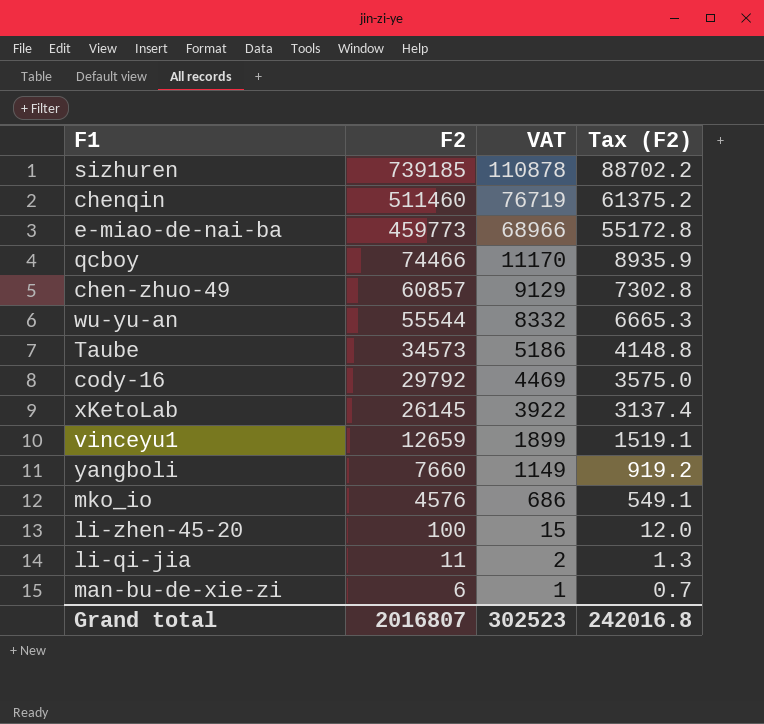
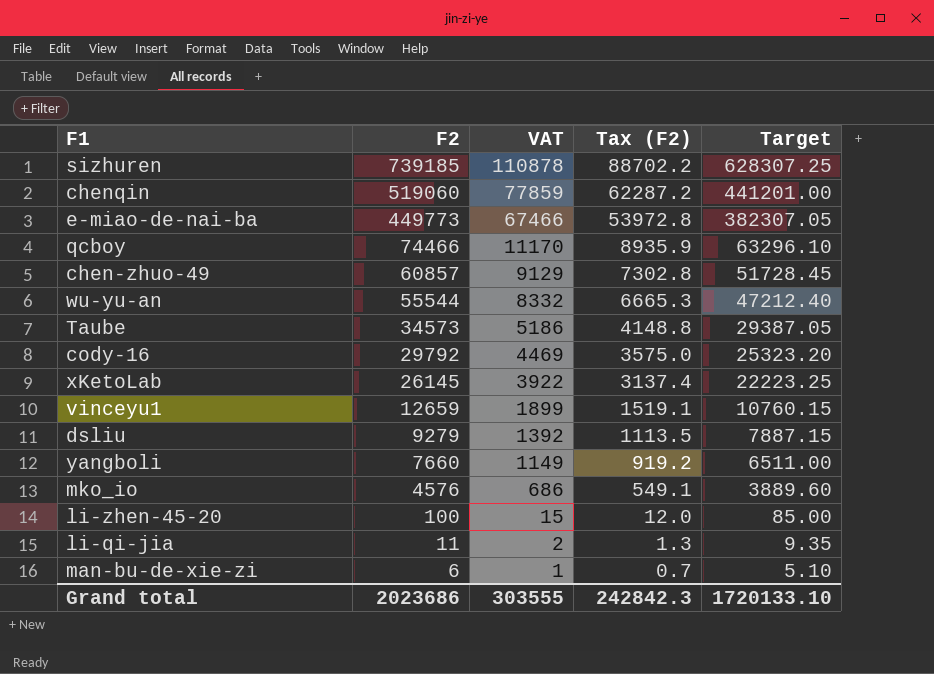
column Target | formula: none -> [F2] * 0.85
chenqin | F2: 511460 -> 519060
chenqin | VAT: 76719 -> 77859
chenqin | Tax (F2): 61375.2 -> 62287.2
e-miao-de-nai-ba | F2: 459773 -> 449773
e-miao-de-nai-ba | VAT: 68966 -> 67466
e-miao-de-nai-ba | Tax (F2): 55172.8 -> 53972.8
row dsliu: none -> 9279 | 1392 | 1113.5 | 7887.15
Grand total | F2: 2016807 -> 2023686
Grand total | VAT: 302523 -> 303555
Grand total | Tax (F2): 242016.8 -> 242842.3

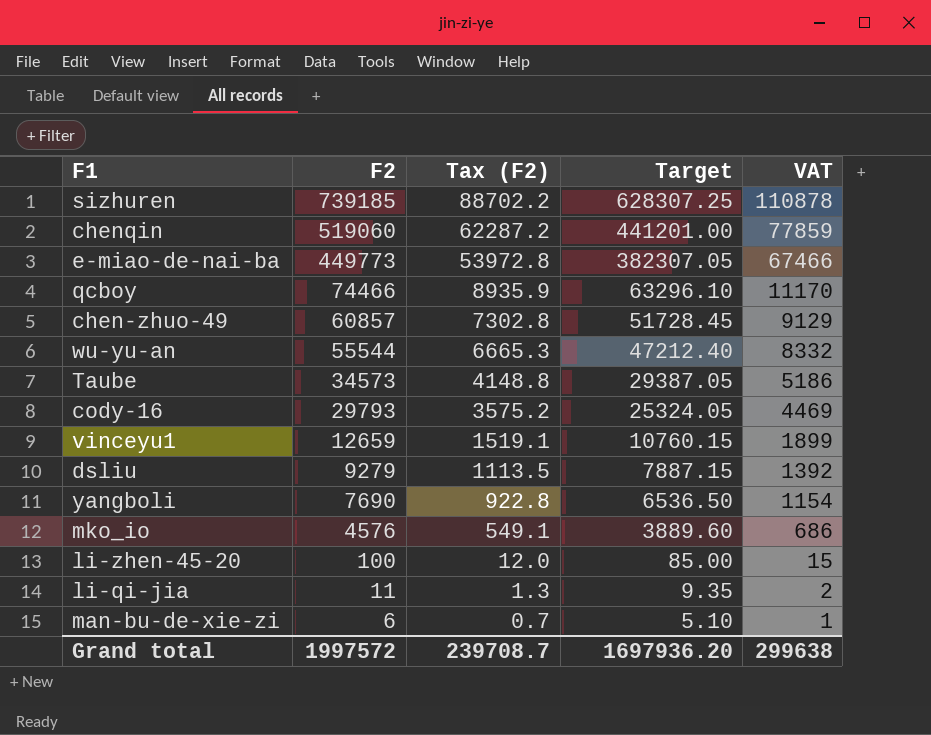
column VAT | position: 3 -> 5
row xKetoLab: 26145 | 3922 | 3137.4 | 22223.25 -> none
cody-16 | F2: 29792 -> 29793
cody-16 | Tax (F2): 3575.0 -> 3575.2
cody-16 | Target: 25323.20 -> 25324.05
yangboli | F2: 7660 -> 7690
yangboli | Tax (F2): 919.2 -> 922.8
yangboli | Target: 6511.00 -> 6536.50
yangboli | VAT: 1149 -> 1154
Grand total | F2: 2023686 -> 1997572
Grand total | Tax (F2): 242842.3 -> 239708.7
Grand total | Target: 1720133.10 -> 1697936.20
Grand total | VAT: 303555 -> 299638

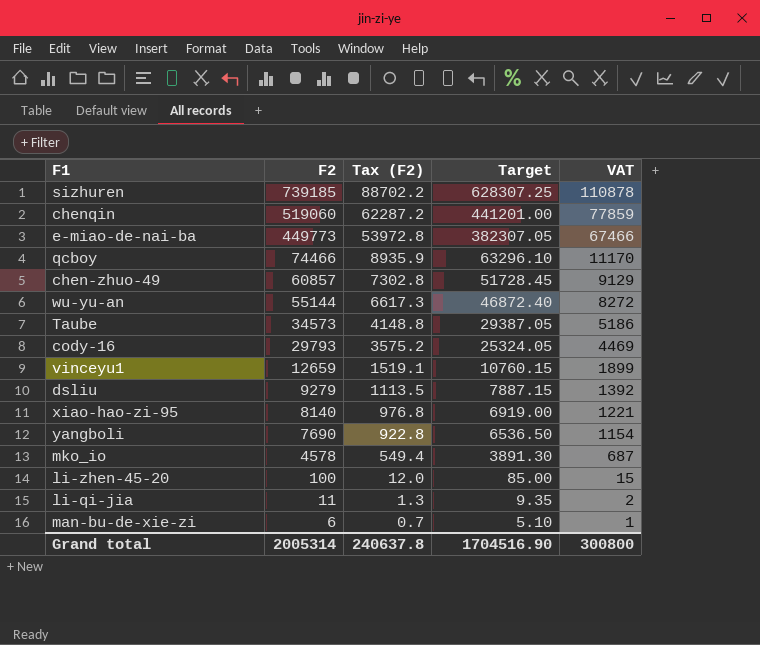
wu-yu-an | F2: 55544 -> 55144
wu-yu-an | Tax (F2): 6665.3 -> 6617.3
wu-yu-an | Target: 47212.40 -> 46872.40
wu-yu-an | VAT: 8332 -> 8272
row xiao-hao-zi-95: none -> 8140 | 976.8 | 6919.00 | 1221
mko_io | F2: 4576 -> 4578
mko_io | Tax (F2): 549.1 -> 549.4
mko_io | Target: 3889.60 -> 3891.30
mko_io | VAT: 686 -> 687
Grand total | F2: 1997572 -> 2005314
Grand total | Tax (F2): 239708.7 -> 240637.8
Grand total | Target: 1697936.20 -> 1704516.90
Grand total | VAT: 299638 -> 300800

